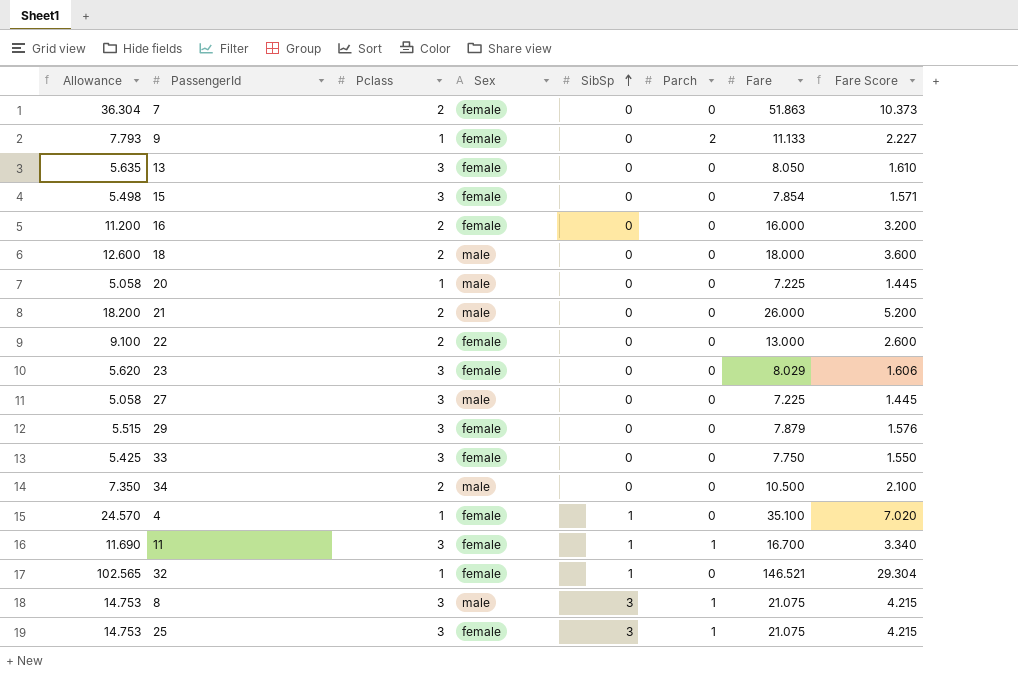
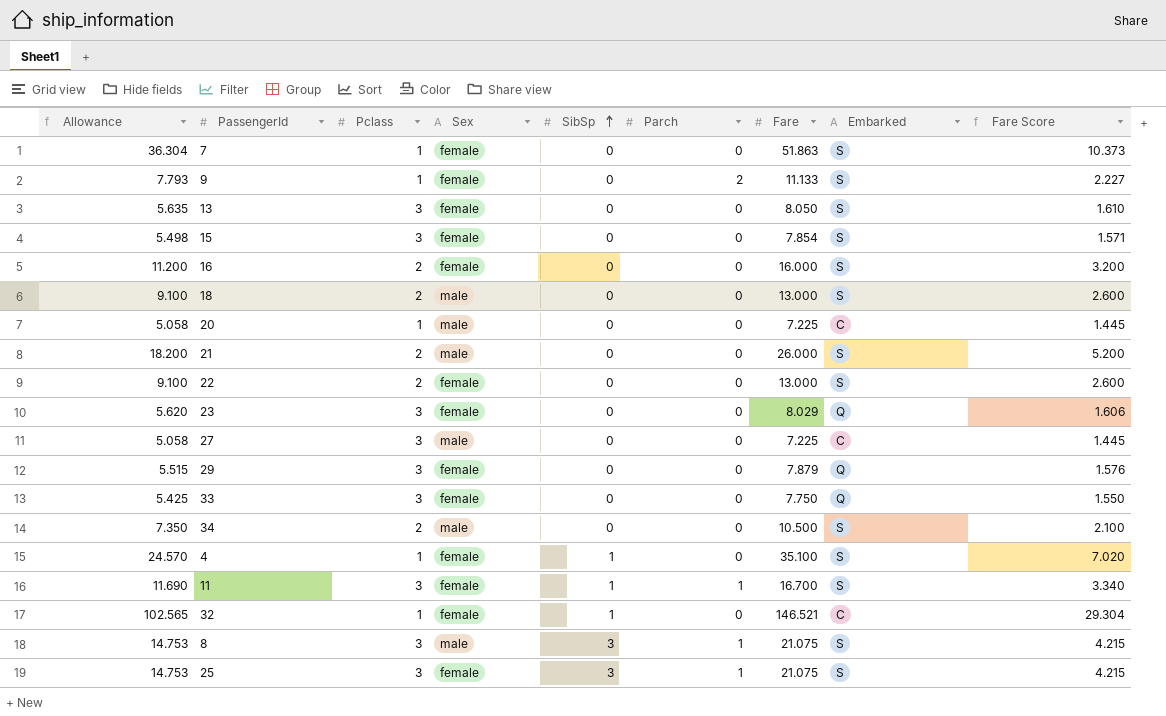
column Embarked | position: none -> 8
7 | Pclass: 2 -> 1
18 | Allowance: 12.600 -> 9.100
18 | Fare: 18.000 -> 13.000
18 | Fare Score: 3.600 -> 2.600

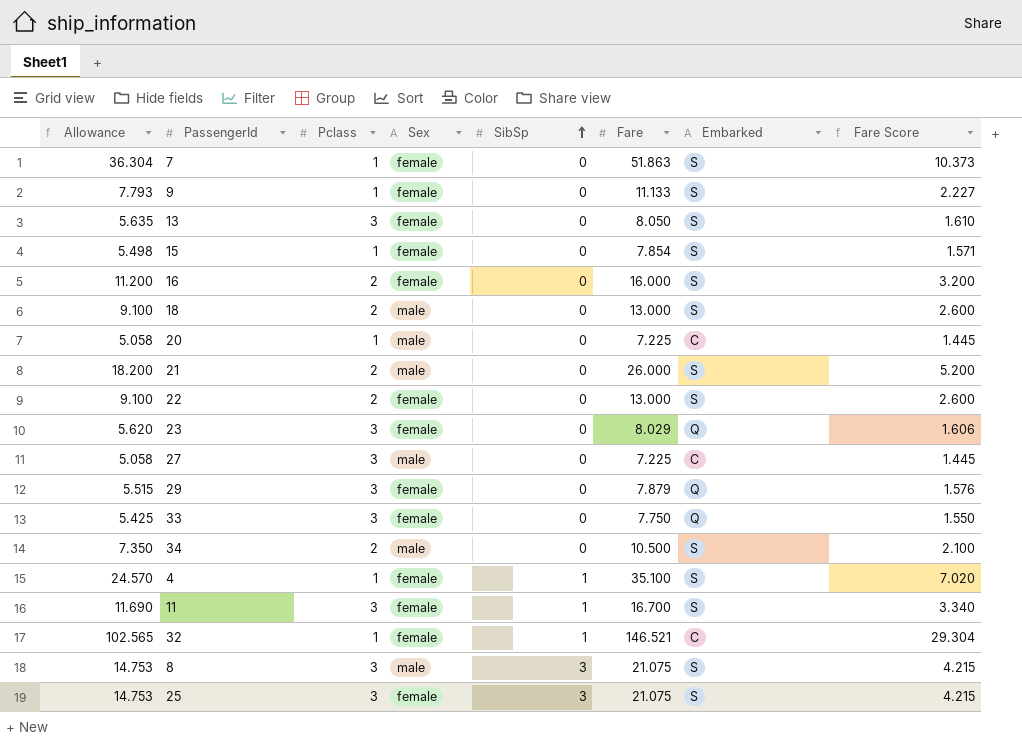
column Parch | position: 6 -> none
15 | Pclass: 3 -> 1

